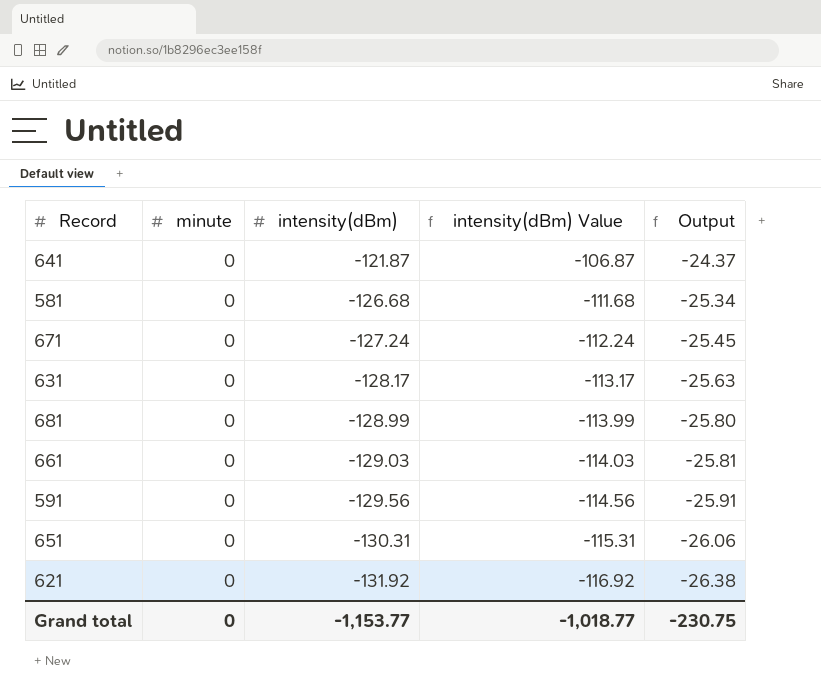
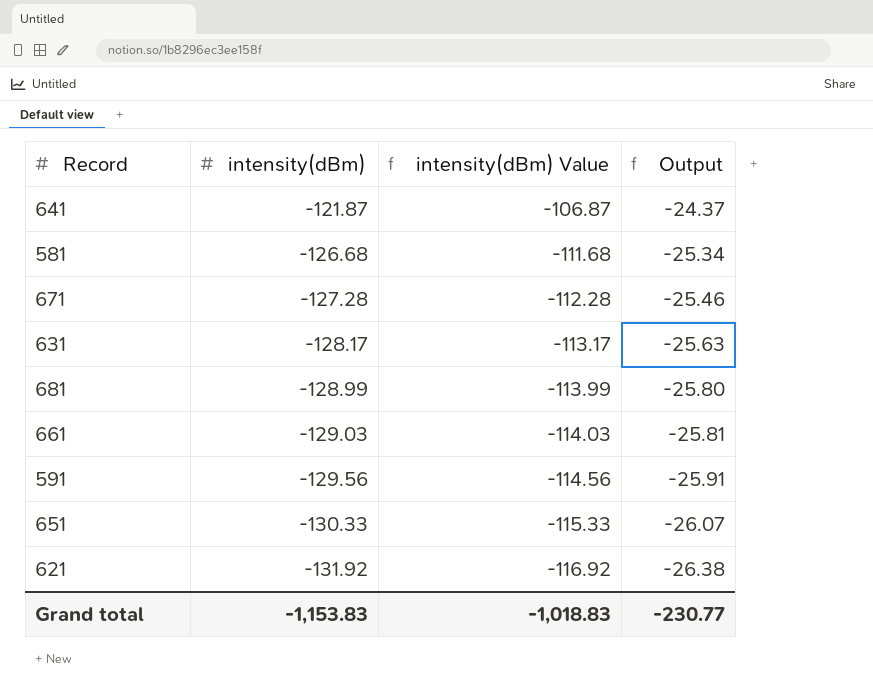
column minute | position: 2 -> none
671 | intensity(dBm): -127.24 -> -127.28
671 | intensity(dBm) Value: -112.24 -> -112.28
671 | Output: -25.45 -> -25.46
651 | intensity(dBm): -130.31 -> -130.33
651 | intensity(dBm) Value: -115.31 -> -115.33
651 | Output: -26.06 -> -26.07
Grand total | intensity(dBm): -1,153.77 -> -1,153.83
Grand total | intensity(dBm) Value: -1,018.77 -> -1,018.83
Grand total | Output: -230.75 -> -230.77

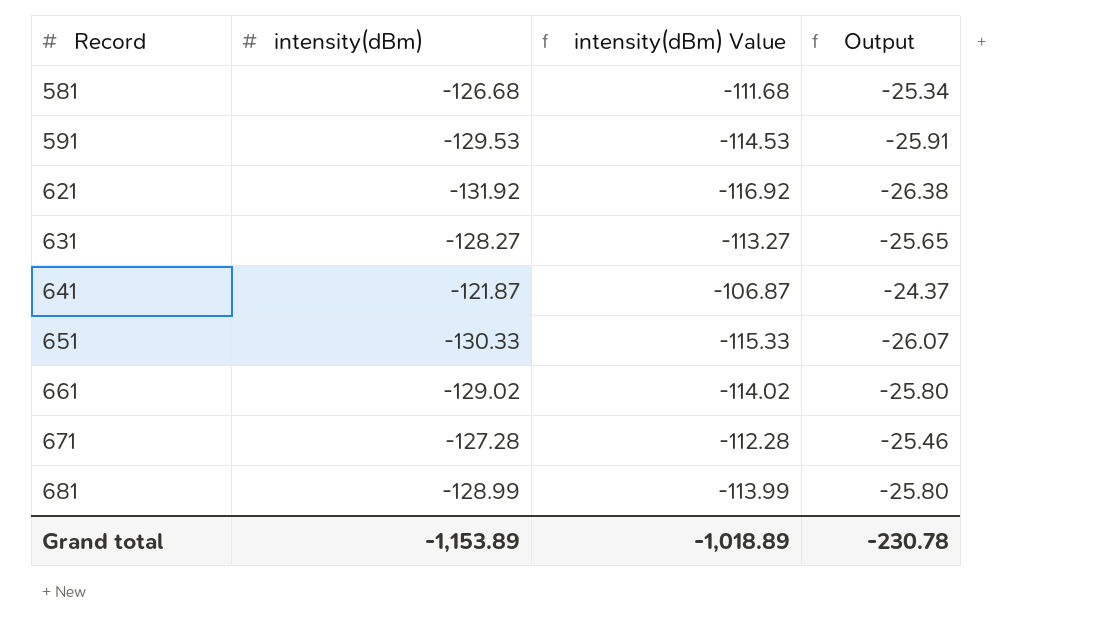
row order: intensity(dBm) descending -> Record ascending
591 | intensity(dBm): -129.56 -> -129.53
591 | intensity(dBm) Value: -114.56 -> -114.53
631 | intensity(dBm): -128.17 -> -128.27
631 | intensity(dBm) Value: -113.17 -> -113.27
631 | Output: -25.63 -> -25.65
661 | intensity(dBm): -129.03 -> -129.02
661 | intensity(dBm) Value: -114.03 -> -114.02
661 | Output: -25.81 -> -25.80
Grand total | intensity(dBm): -1,153.83 -> -1,153.89
Grand total | intensity(dBm) Value: -1,018.83 -> -1,018.89
Grand total | Output: -230.77 -> -230.78

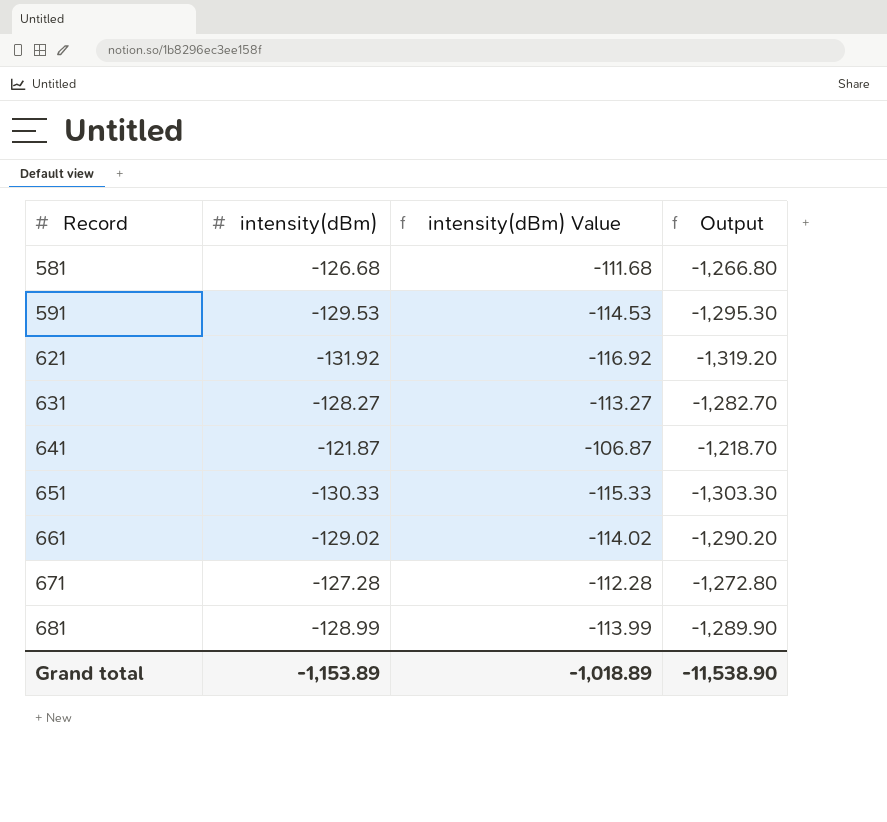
column Output | formula: [intensity(dBm)] * 0.2 -> [intensity(dBm)] * 10
Grand total | Output: -230.78 -> -11,538.90

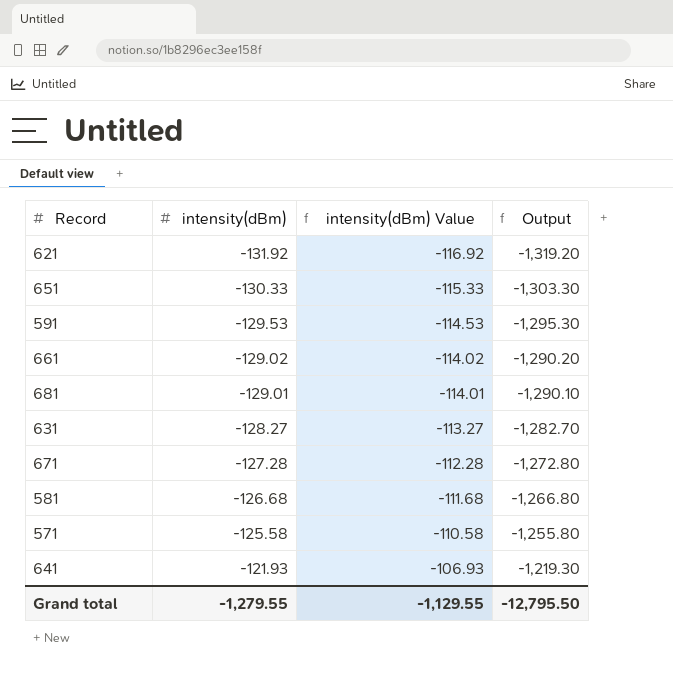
row order: Record ascending -> intensity(dBm) ascending
681 | intensity(dBm): -128.99 -> -129.01
681 | intensity(dBm) Value: -113.99 -> -114.01
681 | Output: -1,289.90 -> -1,290.10
row 571: none -> -125.58 | -110.58 | -1,255.80
641 | intensity(dBm): -121.87 -> -121.93
641 | intensity(dBm) Value: -106.87 -> -106.93
641 | Output: -1,218.70 -> -1,219.30
Grand total | intensity(dBm): -1,153.89 -> -1,279.55
Grand total | intensity(dBm) Value: -1,018.89 -> -1,129.55
Grand total | Output: -11,538.90 -> -12,795.50

